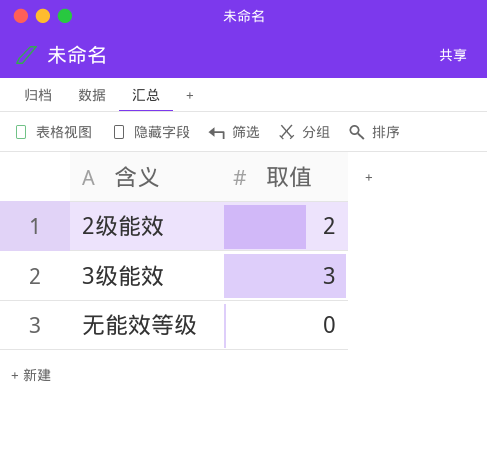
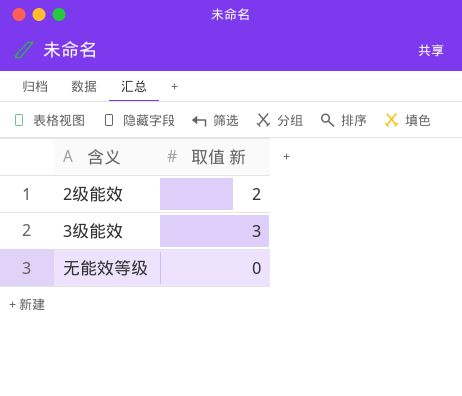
column name: 取值 -> 取值 新

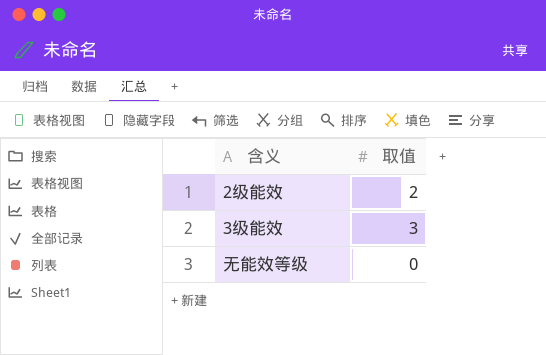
column name: 取值 新 -> 取值

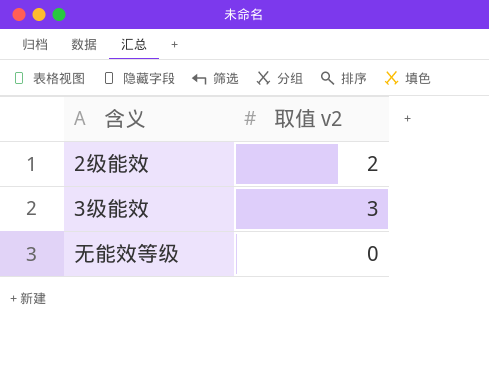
column name: 取值 -> 取值 v2

